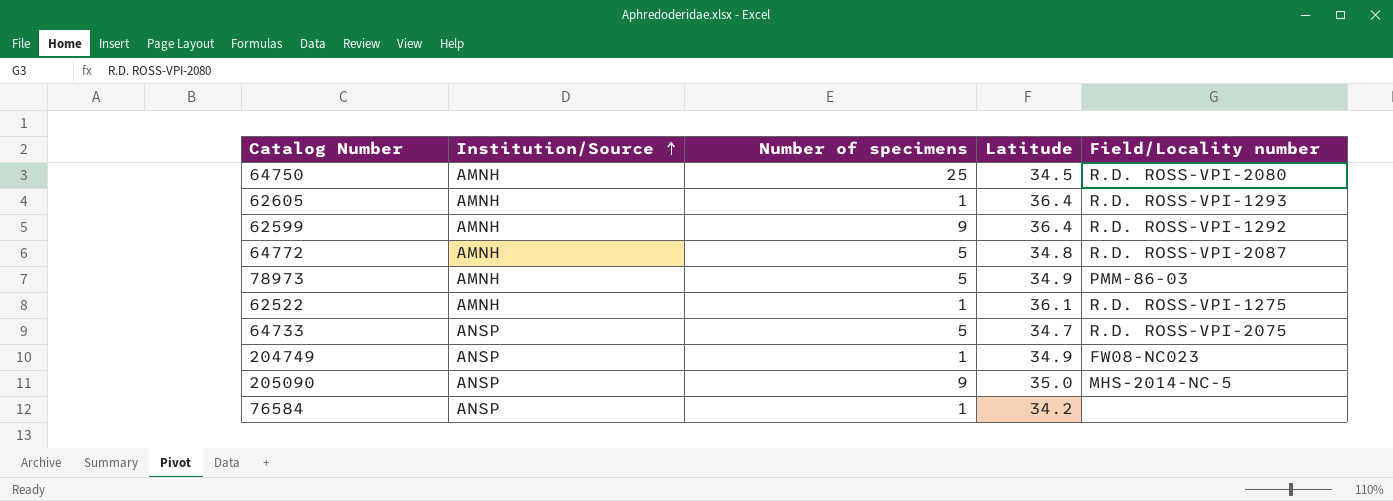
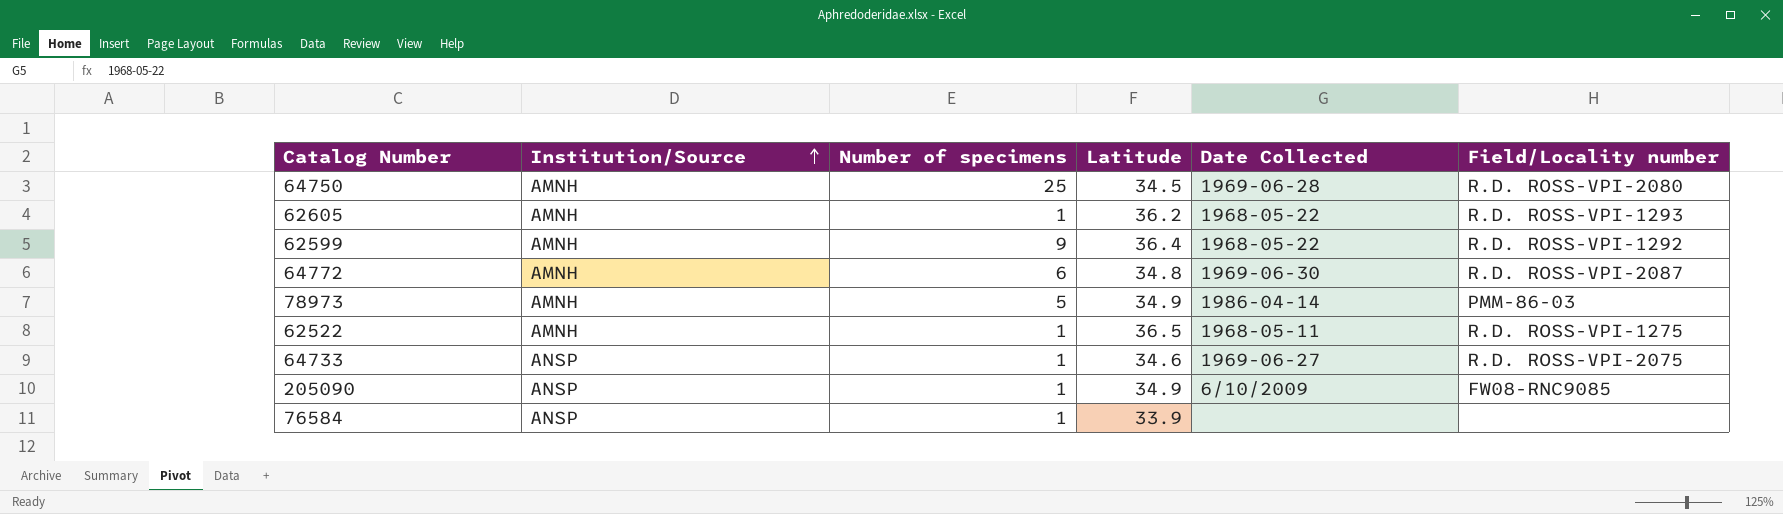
column Date Collected | position: none -> 5
row 204749: ANSP | 1 | 34.9 | FW08-NC023 -> none
62605 | Latitude: 36.4 -> 36.2
64772 | Number of specimens: 5 -> 6
62522 | Latitude: 36.1 -> 36.5
64733 | Number of specimens: 5 -> 1
64733 | Latitude: 34.7 -> 34.6
205090 | Number of specimens: 9 -> 1
205090 | Latitude: 35.0 -> 34.9
205090 | Field/Locality number: MHS-2014-NC-5 -> FW08-RNC9085
76584 | Latitude: 34.2 -> 33.9

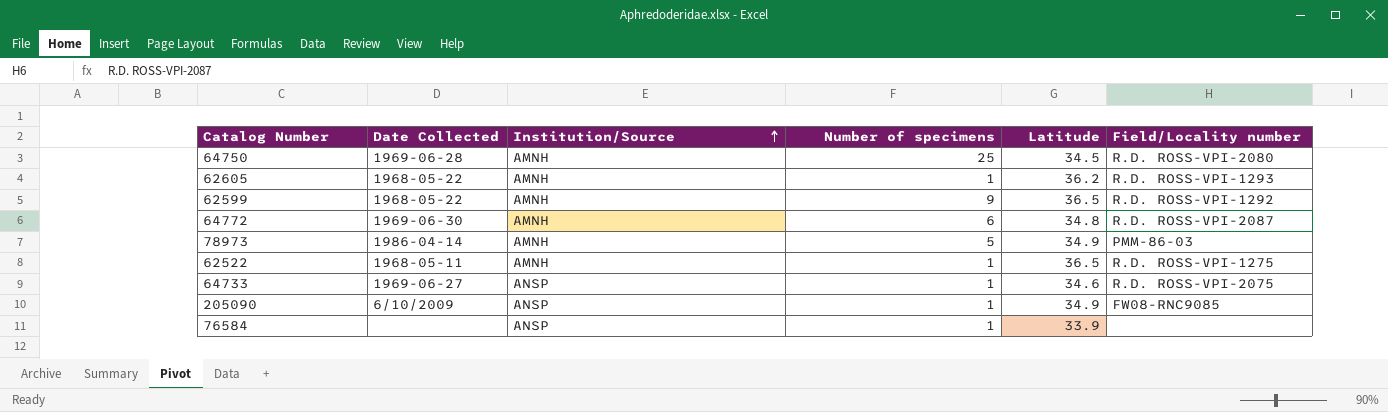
column Date Collected | position: 5 -> 2
62599 | Latitude: 36.4 -> 36.5

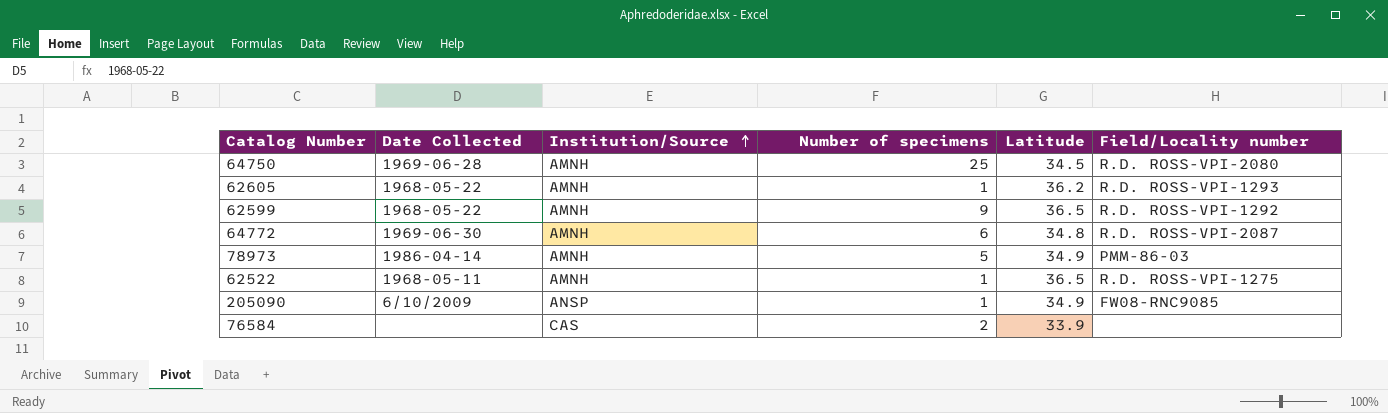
row 64733: 1969-06-27 | ANSP | 1 | 34.6 | R.D. ROSS-VPI-2075 -> none
76584 | Institution/Source: ANSP -> CAS
76584 | Number of specimens: 1 -> 2

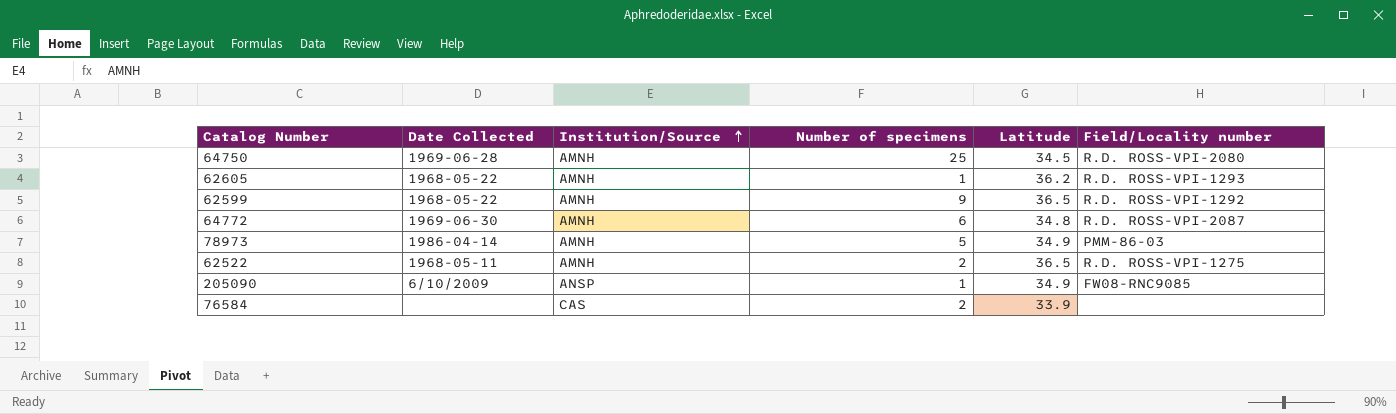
62522 | Number of specimens: 1 -> 2

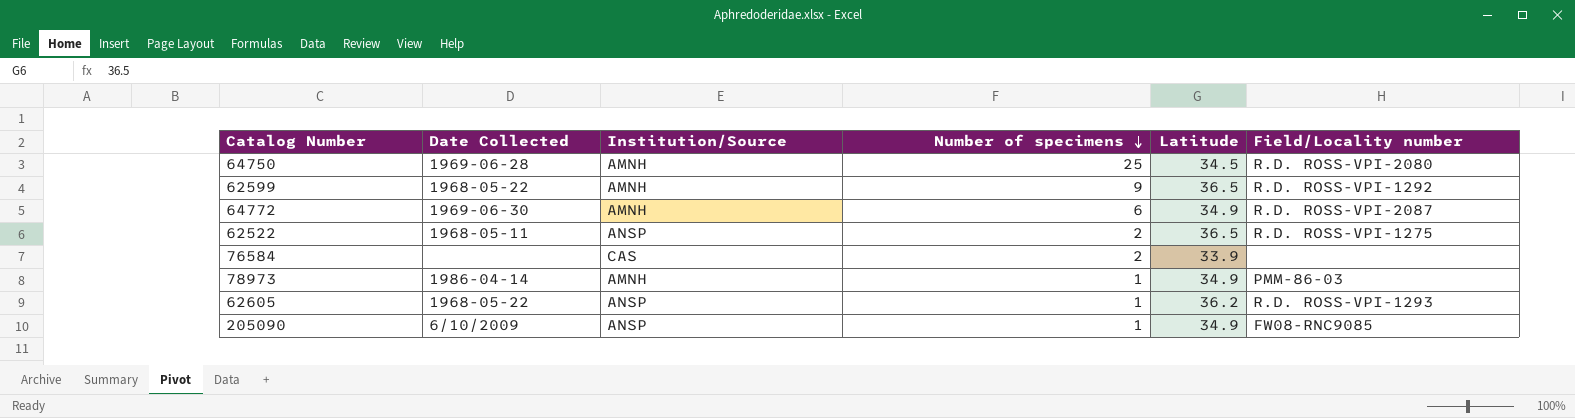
row order: Institution/Source ascending -> Number of specimens descending
64772 | Latitude: 34.8 -> 34.9
62522 | Institution/Source: AMNH -> ANSP
78973 | Number of specimens: 5 -> 1
62605 | Institution/Source: AMNH -> ANSP

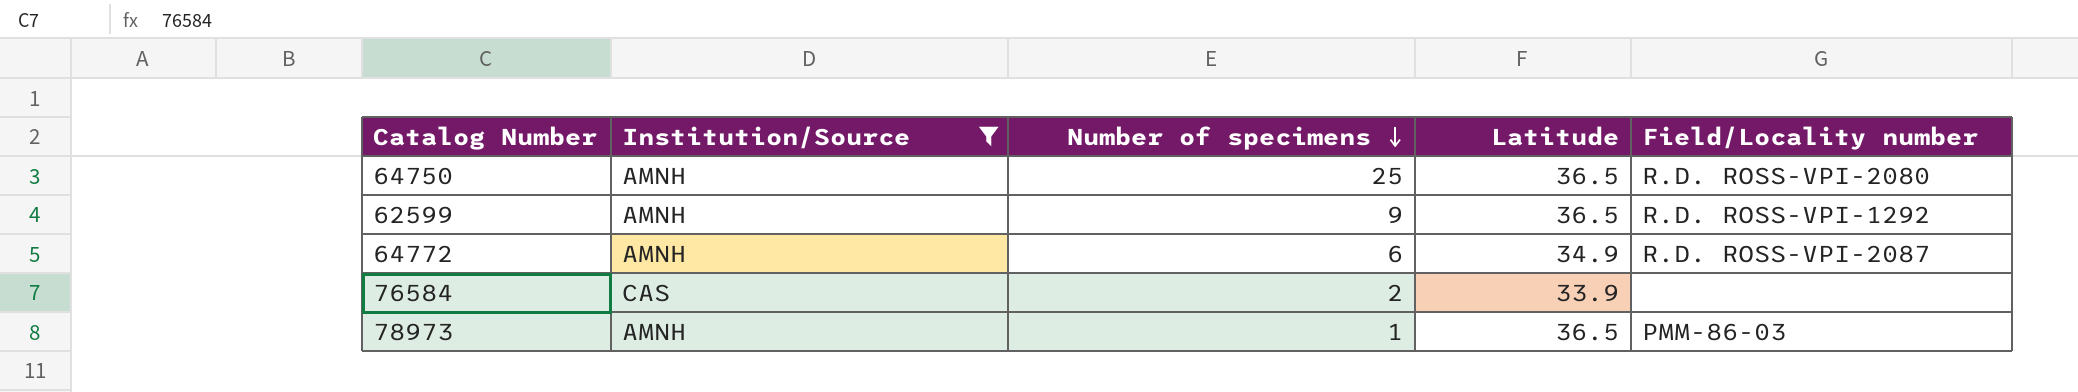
filter: none -> Institution/Source != ANSP
column Date Collected | position: 2 -> none
64750 | Latitude: 34.5 -> 36.5
78973 | Latitude: 34.9 -> 36.5

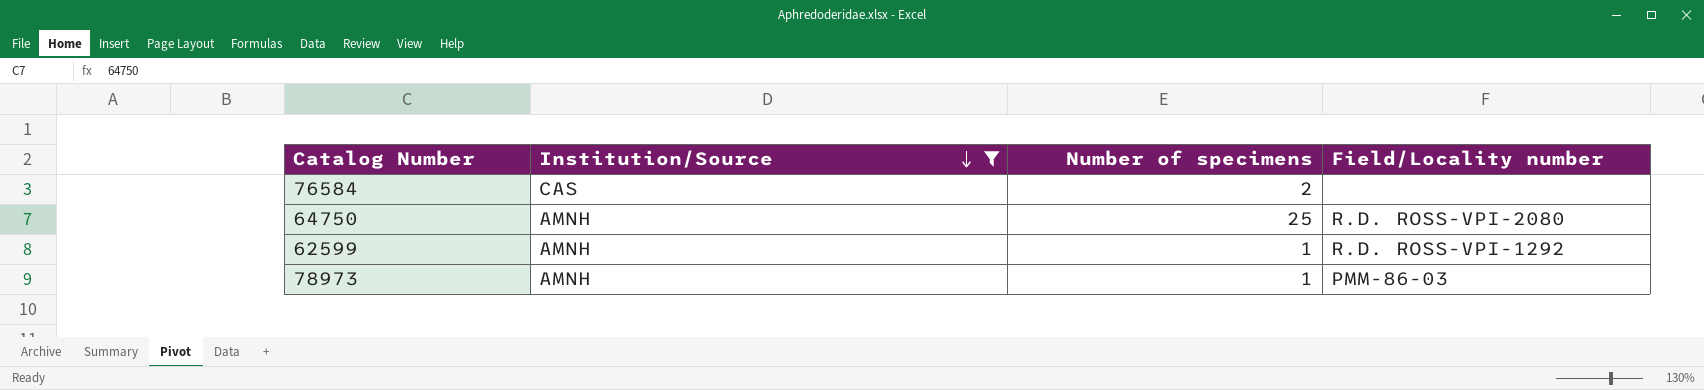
row order: Number of specimens descending -> Institution/Source descending
column Latitude | position: 4 -> none
row 64772: AMNH | 6 | 34.9 | R.D. ROSS-VPI-2087 -> none
62599 | Number of specimens: 9 -> 1

